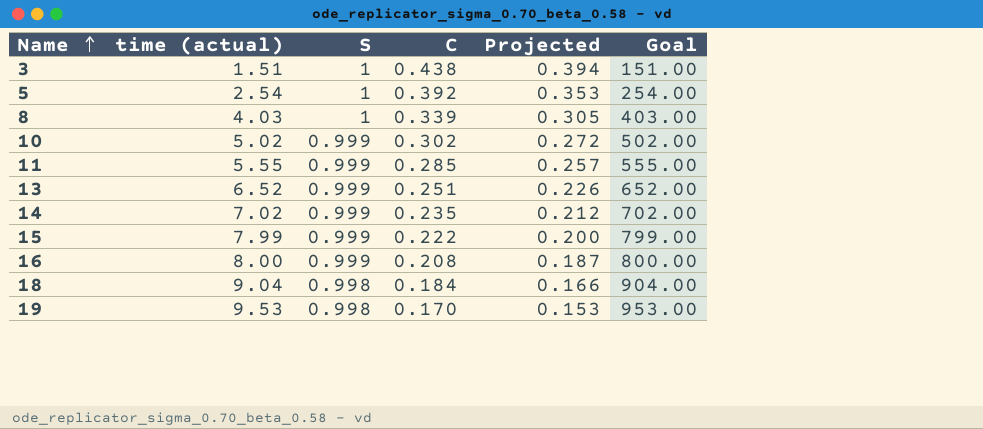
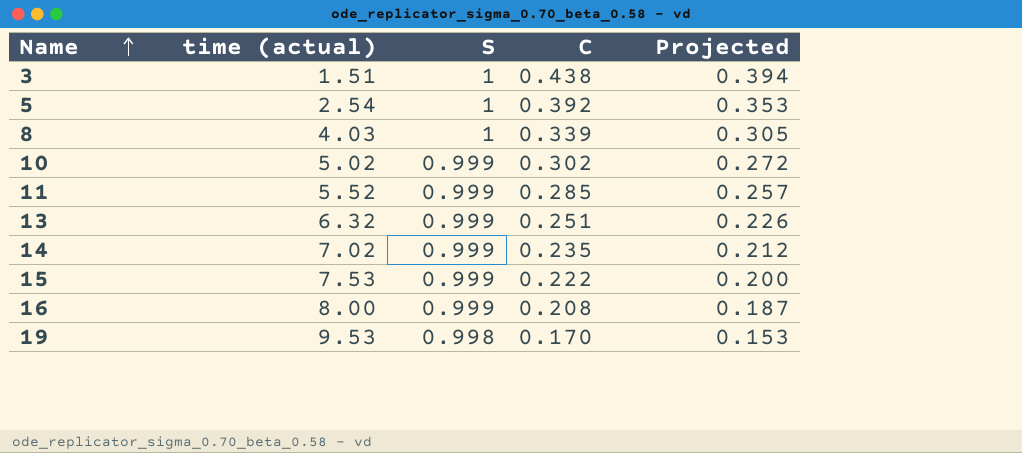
column Goal | formula: [time (actual)] * 100 -> none
row 18: 9.04 | 0.998 | 0.184 | 0.166 | 904.00 -> none
11 | time (actual): 5.55 -> 5.52
13 | time (actual): 6.52 -> 6.32
15 | time (actual): 7.99 -> 7.53

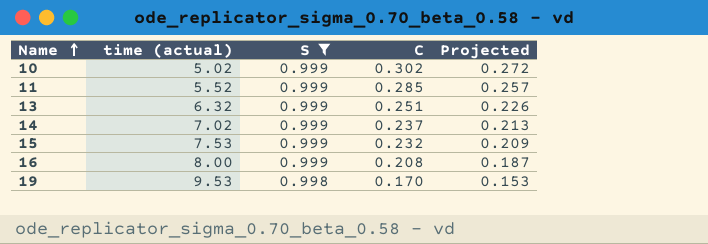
filter: none -> S != 1
14 | C: 0.235 -> 0.237
14 | Projected: 0.212 -> 0.213
15 | C: 0.222 -> 0.232
15 | Projected: 0.200 -> 0.209

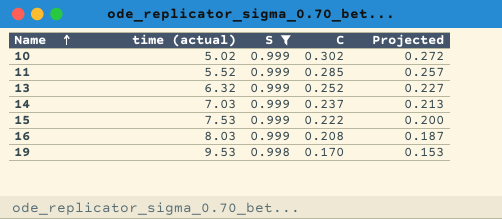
13 | C: 0.251 -> 0.252
13 | Projected: 0.226 -> 0.227
14 | time (actual): 7.02 -> 7.03
15 | C: 0.232 -> 0.222
15 | Projected: 0.209 -> 0.200
16 | time (actual): 8.00 -> 8.03

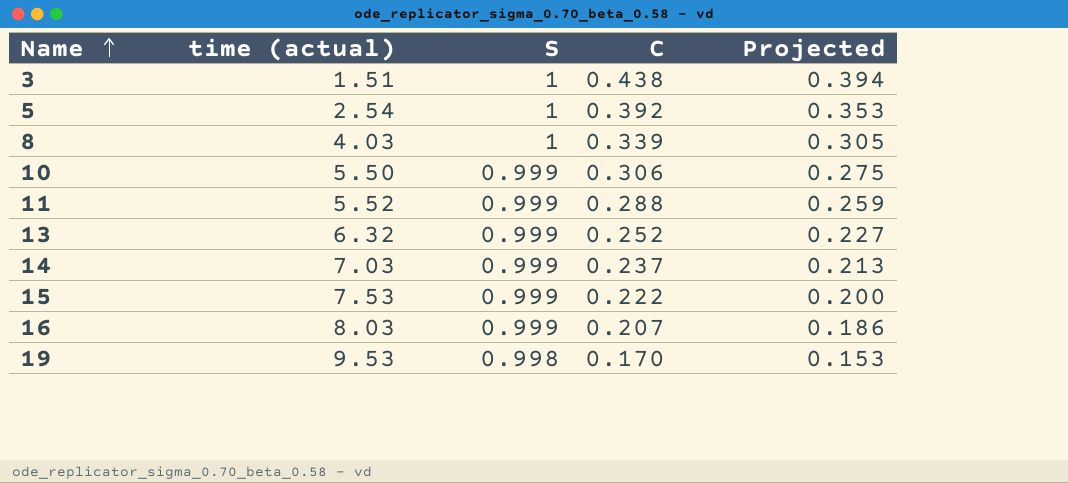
filter: S != 1 -> none
10 | time (actual): 5.02 -> 5.50
10 | C: 0.302 -> 0.306
10 | Projected: 0.272 -> 0.275
11 | C: 0.285 -> 0.288
11 | Projected: 0.257 -> 0.259
16 | C: 0.208 -> 0.207
16 | Projected: 0.187 -> 0.186

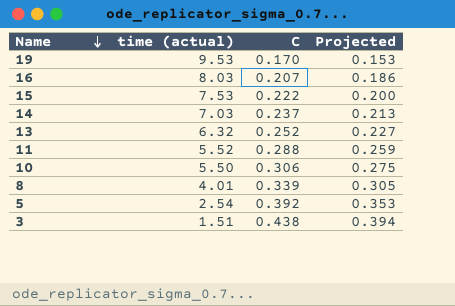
row order: Name ascending -> Name descending
column S | position: 3 -> none
8 | time (actual): 4.03 -> 4.01

